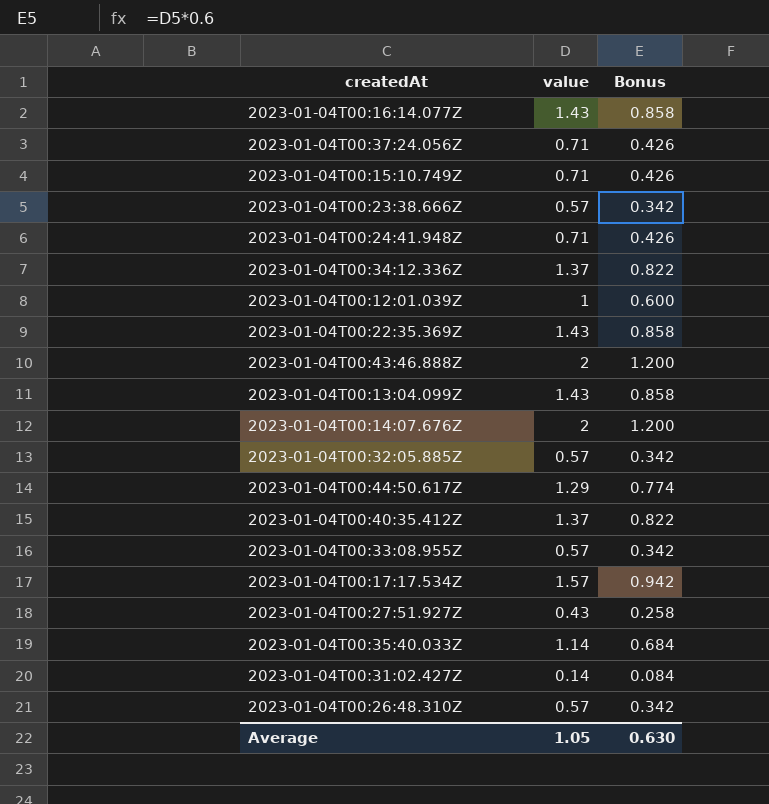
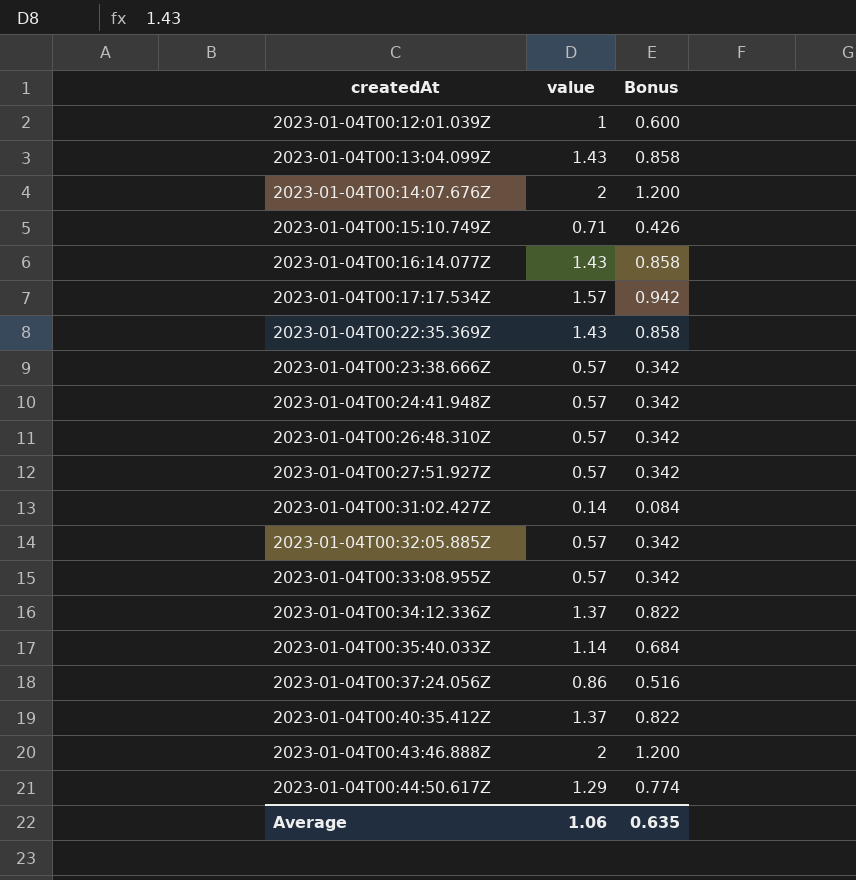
row order: none -> createdAt ascending
2023-01-04T00:24:41.948Z | value: 0.71 -> 0.57
2023-01-04T00:24:41.948Z | Bonus: 0.426 -> 0.342
2023-01-04T00:27:51.927Z | value: 0.43 -> 0.57
2023-01-04T00:27:51.927Z | Bonus: 0.258 -> 0.342
2023-01-04T00:37:24.056Z | value: 0.71 -> 0.86
2023-01-04T00:37:24.056Z | Bonus: 0.426 -> 0.516
Average | value: 1.05 -> 1.06
Average | Bonus: 0.630 -> 0.635

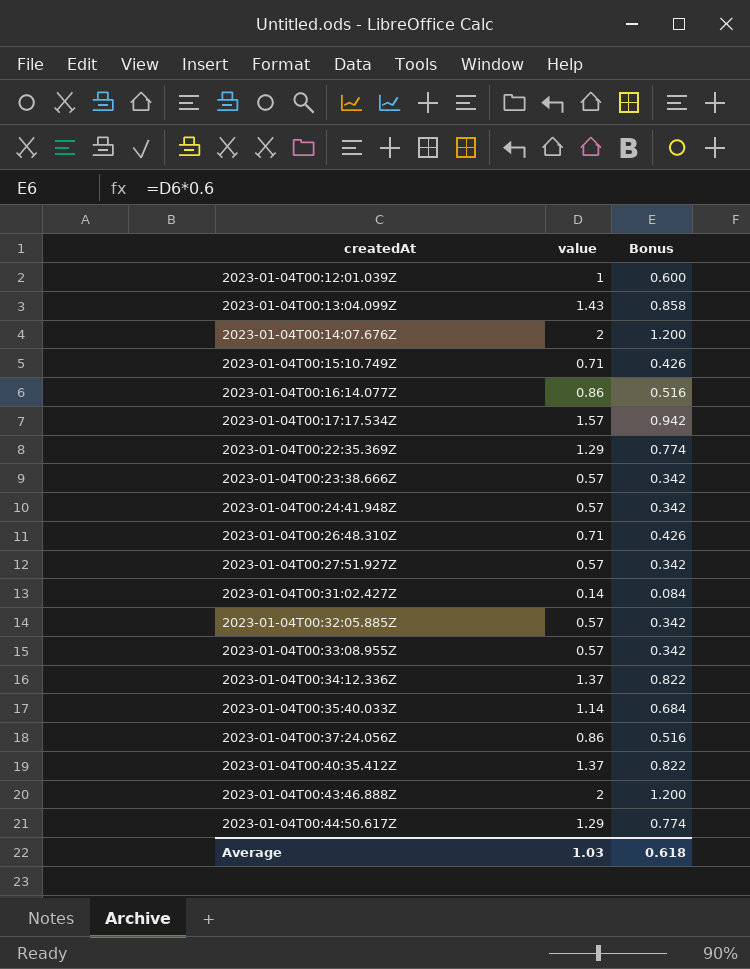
2023-01-04T00:16:14.077Z | value: 1.43 -> 0.86
2023-01-04T00:16:14.077Z | Bonus: 0.858 -> 0.516
2023-01-04T00:22:35.369Z | value: 1.43 -> 1.29
2023-01-04T00:22:35.369Z | Bonus: 0.858 -> 0.774
2023-01-04T00:26:48.310Z | value: 0.57 -> 0.71
2023-01-04T00:26:48.310Z | Bonus: 0.342 -> 0.426
Average | value: 1.06 -> 1.03
Average | Bonus: 0.635 -> 0.618

